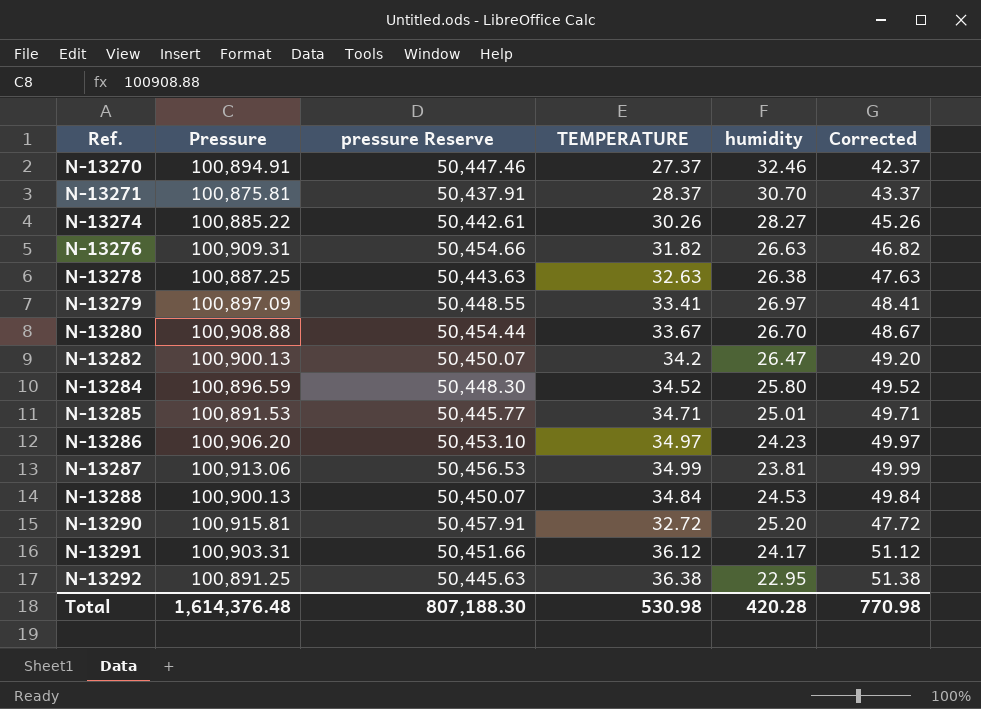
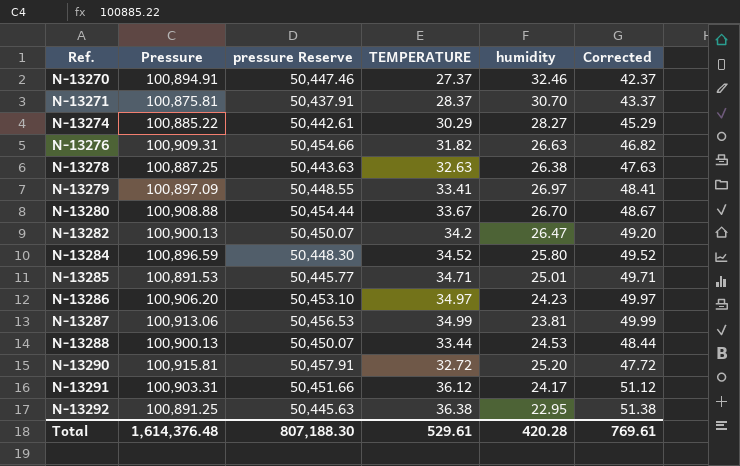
N-13274 | TEMPERATURE: 30.26 -> 30.29
N-13274 | Corrected: 45.26 -> 45.29
N-13288 | TEMPERATURE: 34.84 -> 33.44
N-13288 | Corrected: 49.84 -> 48.44
Total | TEMPERATURE: 530.98 -> 529.61
Total | Corrected: 770.98 -> 769.61

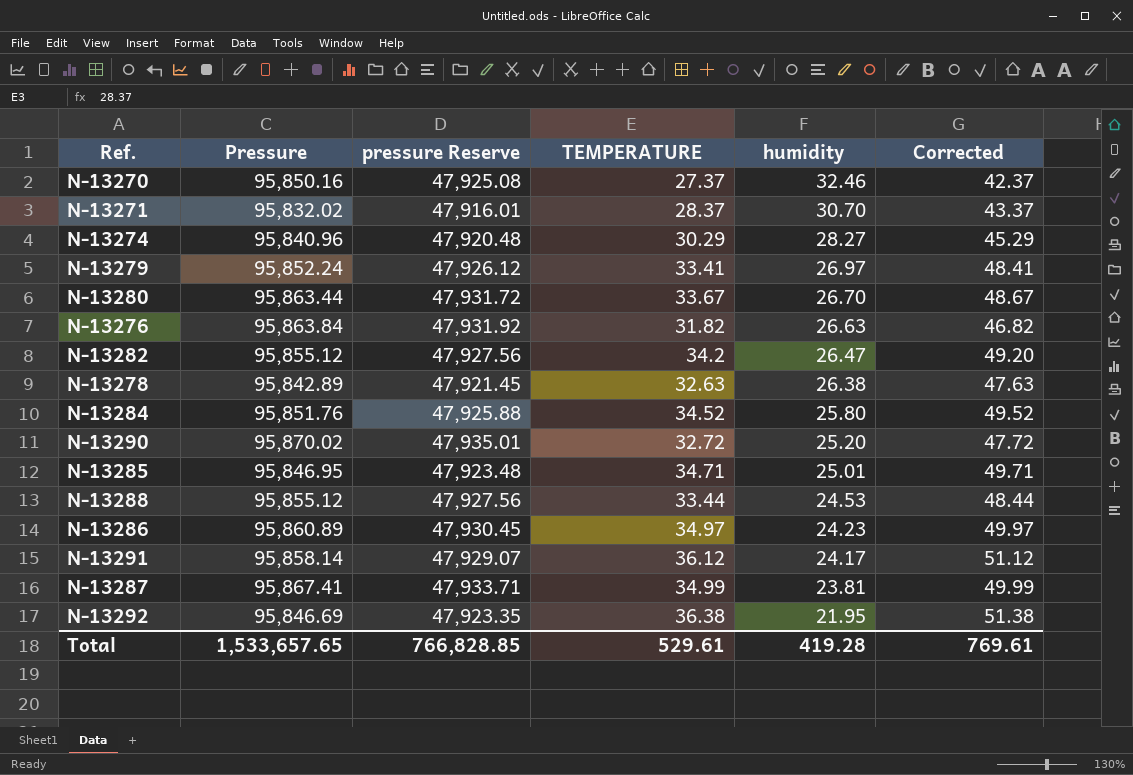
row order: Ref. ascending -> humidity descending
N-13270 | Pressure: 100,894.91 -> 95,850.16
N-13270 | pressure Reserve: 50,447.46 -> 47,925.08
N-13271 | Pressure: 100,875.81 -> 95,832.02
N-13271 | pressure Reserve: 50,437.91 -> 47,916.01
N-13274 | Pressure: 100,885.22 -> 95,840.96
N-13274 | pressure Reserve: 50,442.61 -> 47,920.48
N-13279 | Pressure: 100,897.09 -> 95,852.24
N-13279 | pressure Reserve: 50,448.55 -> 47,926.12
N-13280 | Pressure: 100,908.88 -> 95,863.44
N-13280 | pressure Reserve: 50,454.44 -> 47,931.72
N-13276 | Pressure: 100,909.31 -> 95,863.84
N-13276 | pressure Reserve: 50,454.66 -> 47,931.92
N-13282 | Pressure: 100,900.13 -> 95,855.12
N-13282 | pressure Reserve: 50,450.07 -> 47,927.56
N-13278 | Pressure: 100,887.25 -> 95,842.89
N-13278 | pressure Reserve: 50,443.63 -> 47,921.45
N-13284 | Pressure: 100,896.59 -> 95,851.76
N-13284 | pressure Reserve: 50,448.30 -> 47,925.88
N-13290 | Pressure: 100,915.81 -> 95,870.02
N-13290 | pressure Reserve: 50,457.91 -> 47,935.01
N-13285 | Pressure: 100,891.53 -> 95,846.95
N-13285 | pressure Reserve: 50,445.77 -> 47,923.48
N-13288 | Pressure: 100,900.13 -> 95,855.12
N-13288 | pressure Reserve: 50,450.07 -> 47,927.56
N-13286 | Pressure: 100,906.20 -> 95,860.89
N-13286 | pressure Reserve: 50,453.10 -> 47,930.45
N-13291 | Pressure: 100,903.31 -> 95,858.14
N-13291 | pressure Reserve: 50,451.66 -> 47,929.07
N-13287 | Pressure: 100,913.06 -> 95,867.41
N-13287 | pressure Reserve: 50,456.53 -> 47,933.71
N-13292 | Pressure: 100,891.25 -> 95,846.69
N-13292 | pressure Reserve: 50,445.63 -> 47,923.35
N-13292 | humidity: 22.95 -> 21.95
Total | Pressure: 1,614,376.48 -> 1,533,657.65
Total | pressure Reserve: 807,188.30 -> 766,828.85
Total | humidity: 420.28 -> 419.28

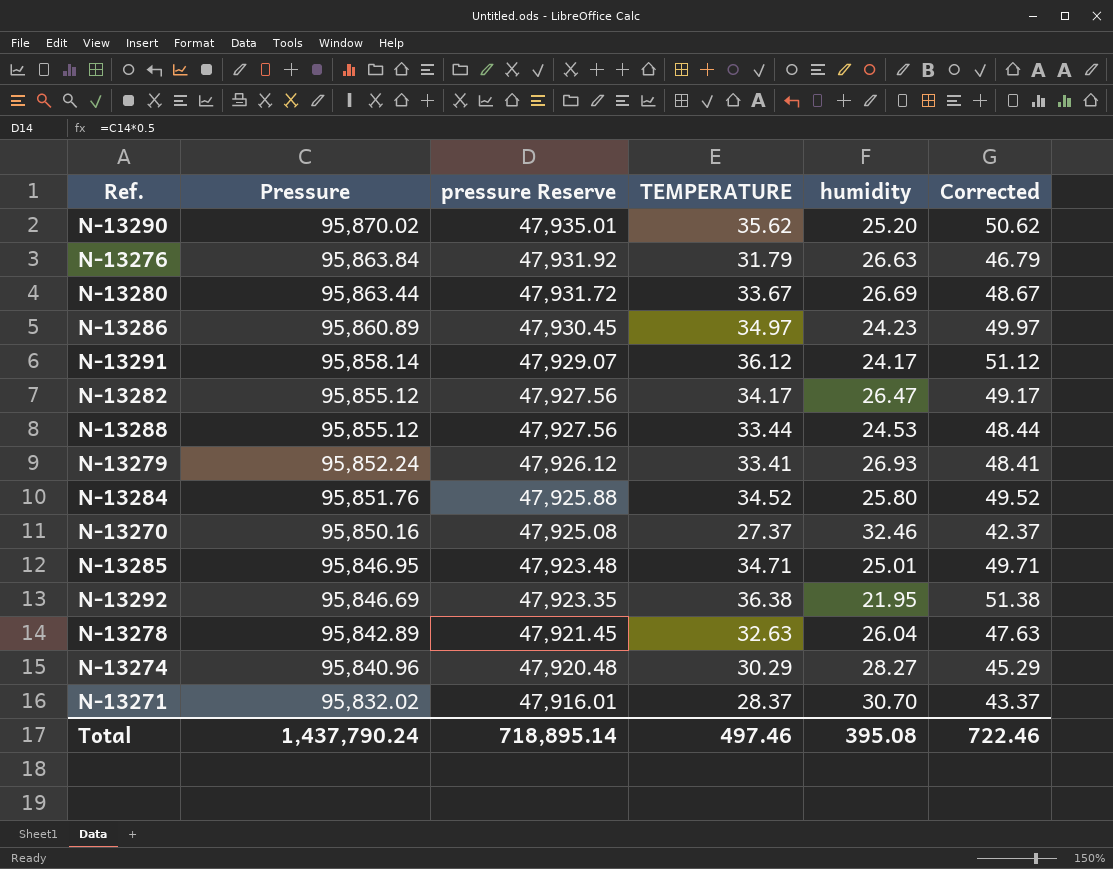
row order: humidity descending -> Pressure descending
row N-13287: 95,867.41 | 47,933.71 | 34.99 | 23.81 | 49.99 -> none
N-13290 | TEMPERATURE: 32.72 -> 35.62
N-13290 | Corrected: 47.72 -> 50.62
N-13276 | TEMPERATURE: 31.82 -> 31.79
N-13276 | Corrected: 46.82 -> 46.79
N-13280 | humidity: 26.70 -> 26.69
N-13282 | TEMPERATURE: 34.2 -> 34.17
N-13282 | Corrected: 49.20 -> 49.17
N-13279 | humidity: 26.97 -> 26.93
N-13278 | humidity: 26.38 -> 26.04
Total | Pressure: 1,533,657.65 -> 1,437,790.24
Total | pressure Reserve: 766,828.85 -> 718,895.14
Total | TEMPERATURE: 529.61 -> 497.46
Total | humidity: 419.28 -> 395.08
Total | Corrected: 769.61 -> 722.46

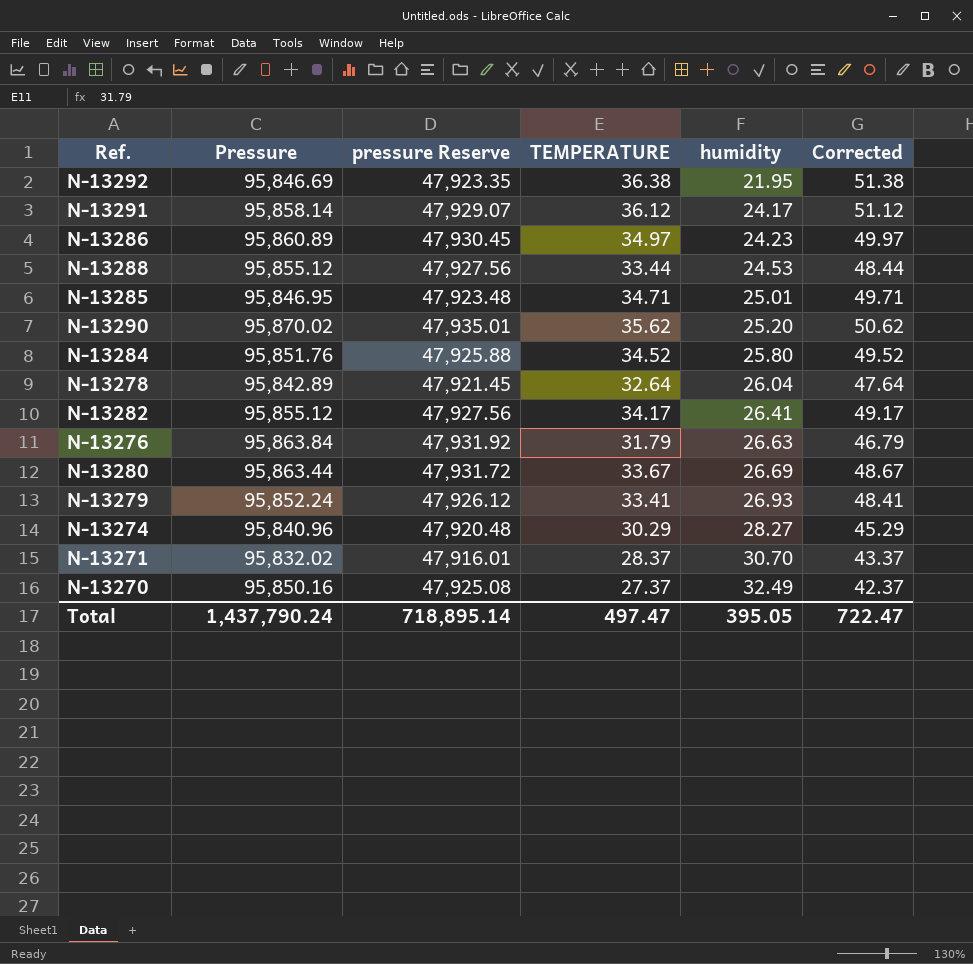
row order: Pressure descending -> humidity ascending
N-13278 | TEMPERATURE: 32.63 -> 32.64
N-13278 | Corrected: 47.63 -> 47.64
N-13282 | humidity: 26.47 -> 26.41
N-13270 | humidity: 32.46 -> 32.49
Total | TEMPERATURE: 497.46 -> 497.47
Total | humidity: 395.08 -> 395.05
Total | Corrected: 722.46 -> 722.47

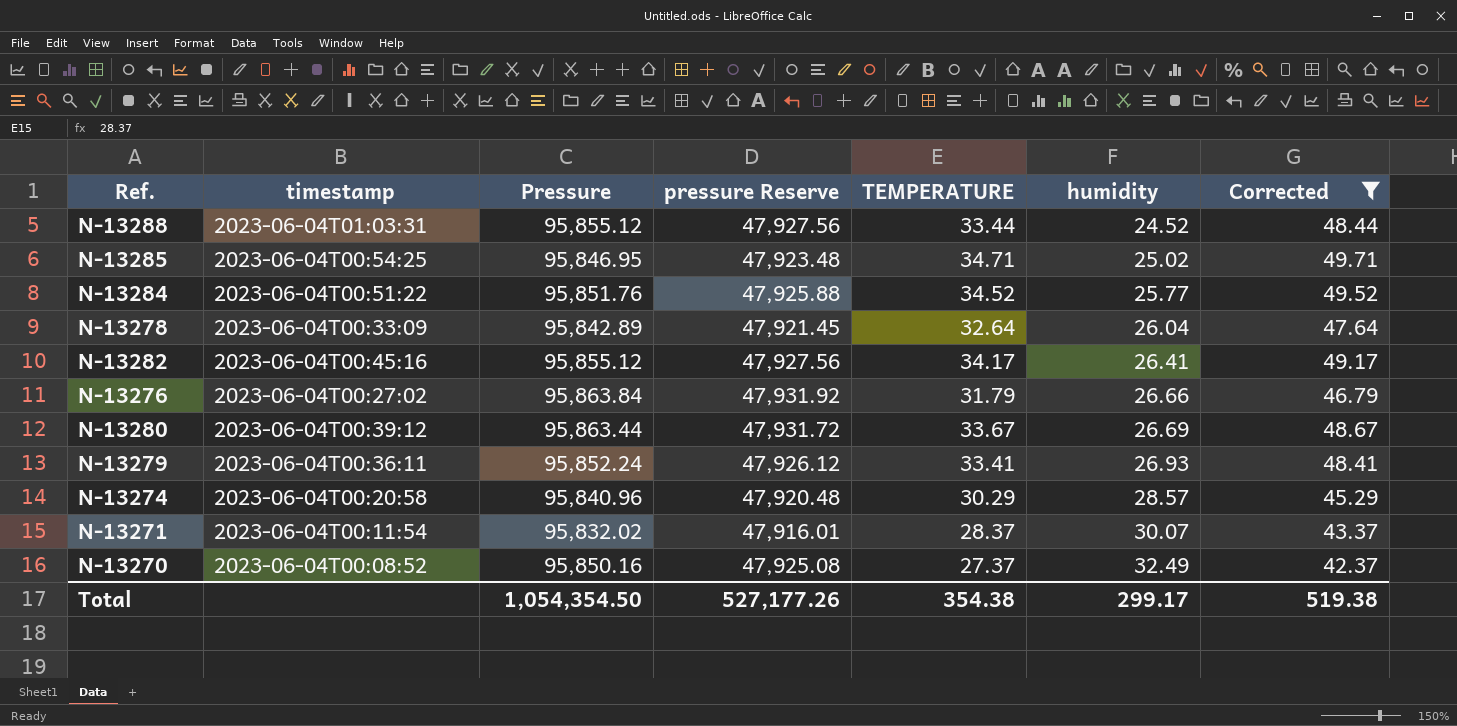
filter: none -> Corrected <= 49.71
column timestamp | position: none -> 2
N-13288 | humidity: 24.53 -> 24.52
N-13285 | humidity: 25.01 -> 25.02
N-13284 | humidity: 25.80 -> 25.77
N-13276 | humidity: 26.63 -> 26.66
N-13274 | humidity: 28.27 -> 28.57
N-13271 | humidity: 30.70 -> 30.07
Total | Pressure: 1,437,790.24 -> 1,054,354.50
Total | pressure Reserve: 718,895.14 -> 527,177.26
Total | TEMPERATURE: 497.47 -> 354.38
Total | humidity: 395.05 -> 299.17
Total | Corrected: 722.47 -> 519.38

